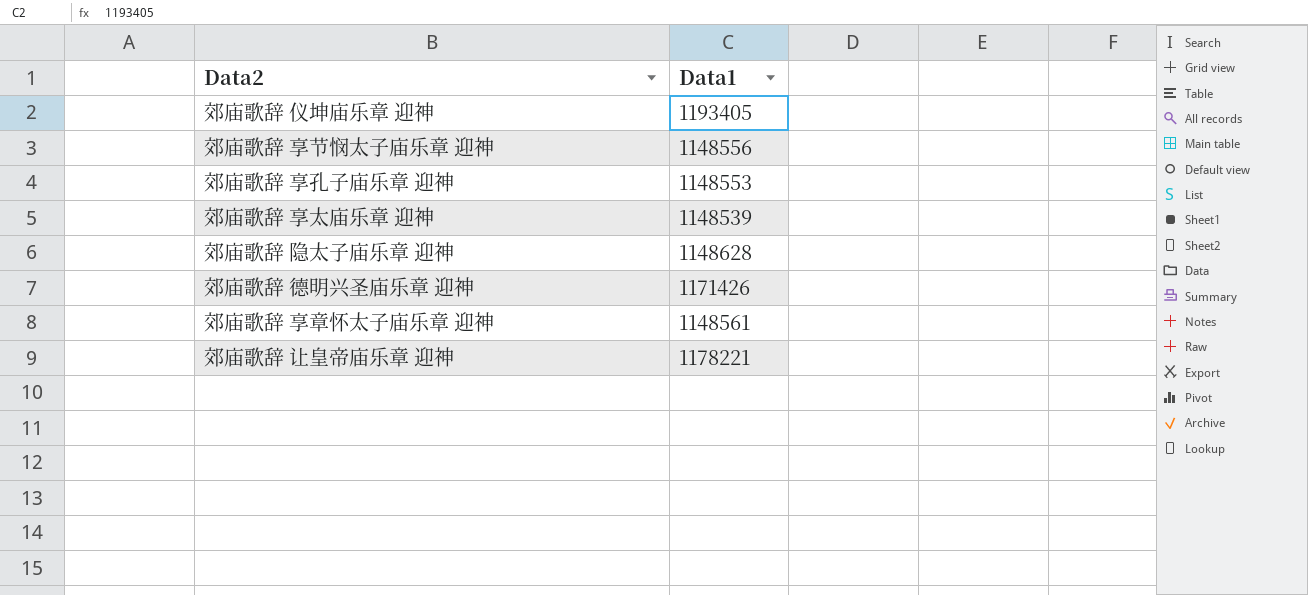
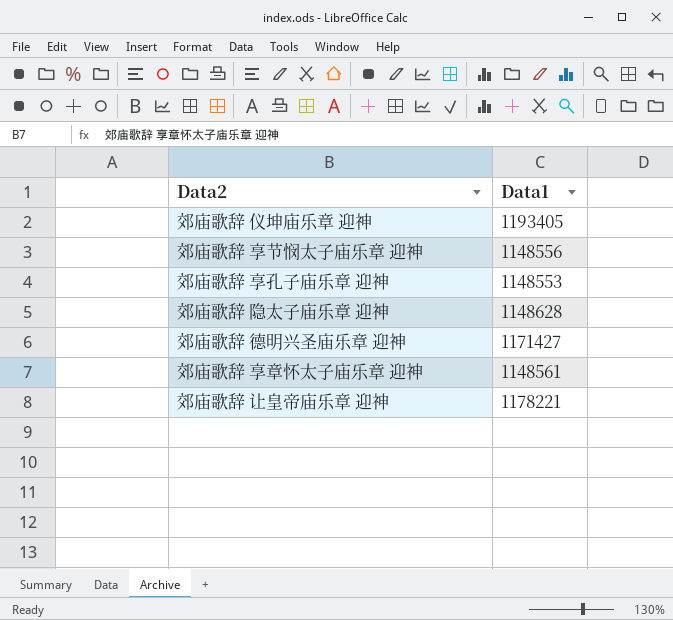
row 郊庙歌辞 享太庙乐章 迎神: 1148539 -> none
郊庙歌辞 德明兴圣庙乐章 迎神 | Data1: 1171426 -> 1171427

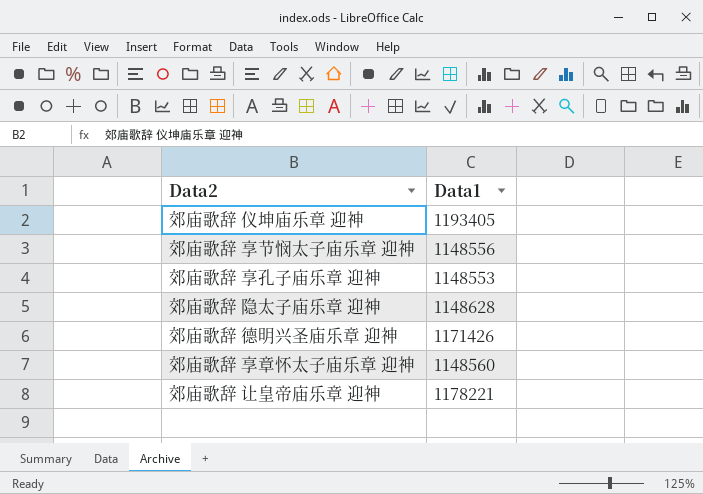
郊庙歌辞 德明兴圣庙乐章 迎神 | Data1: 1171427 -> 1171426
郊庙歌辞 享章怀太子庙乐章 迎神 | Data1: 1148561 -> 1148560

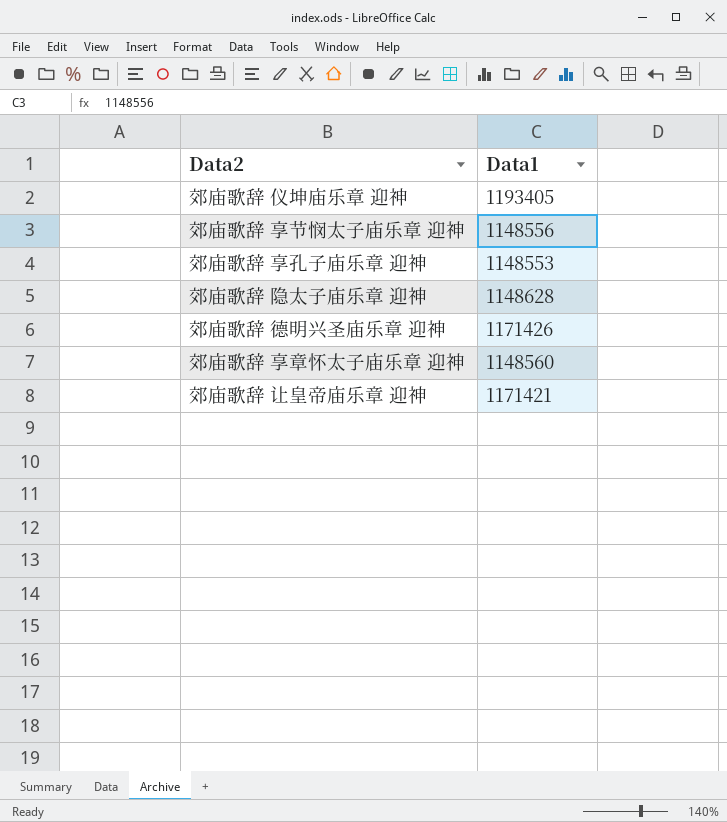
郊庙歌辞 让皇帝庙乐章 迎神 | Data1: 1178221 -> 1171421

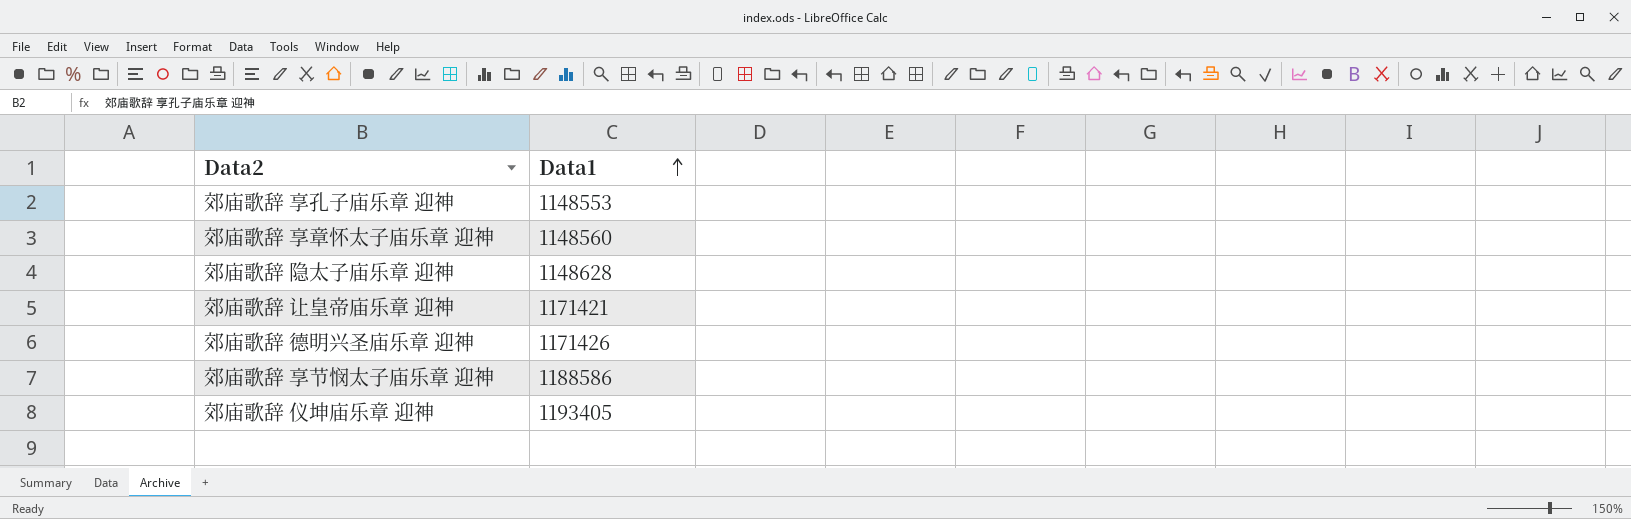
row order: none -> Data1 ascending
郊庙歌辞 享节悯太子庙乐章 迎神 | Data1: 1148556 -> 1188586

